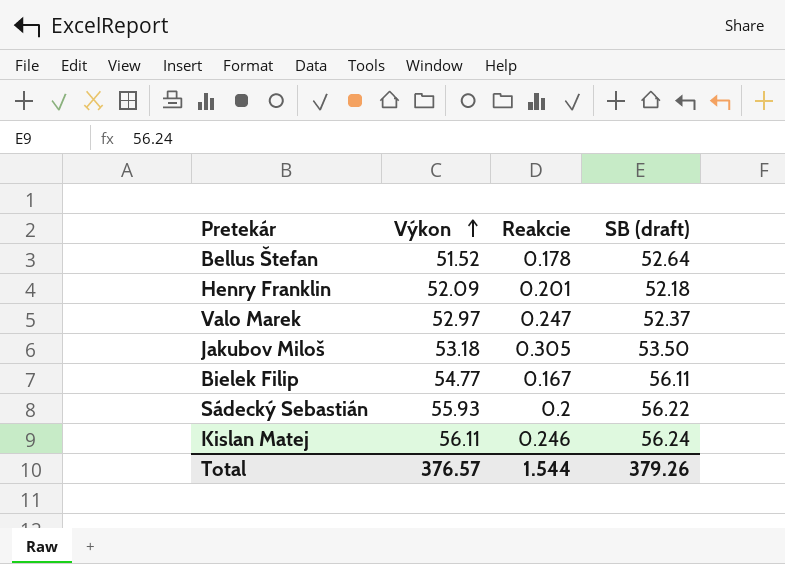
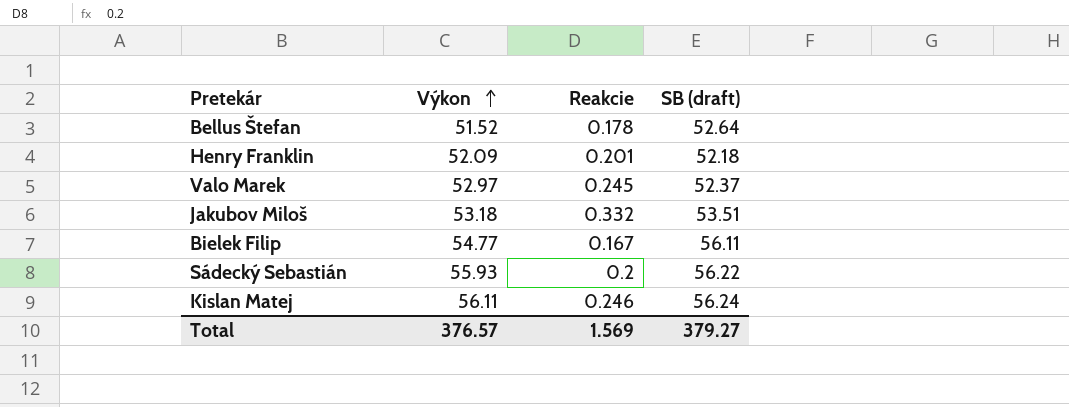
Valo Marek | Reakcie: 0.247 -> 0.245
Jakubov Miloš | Reakcie: 0.305 -> 0.332
Jakubov Miloš | SB (draft): 53.50 -> 53.51
Total | Reakcie: 1.544 -> 1.569
Total | SB (draft): 379.26 -> 379.27

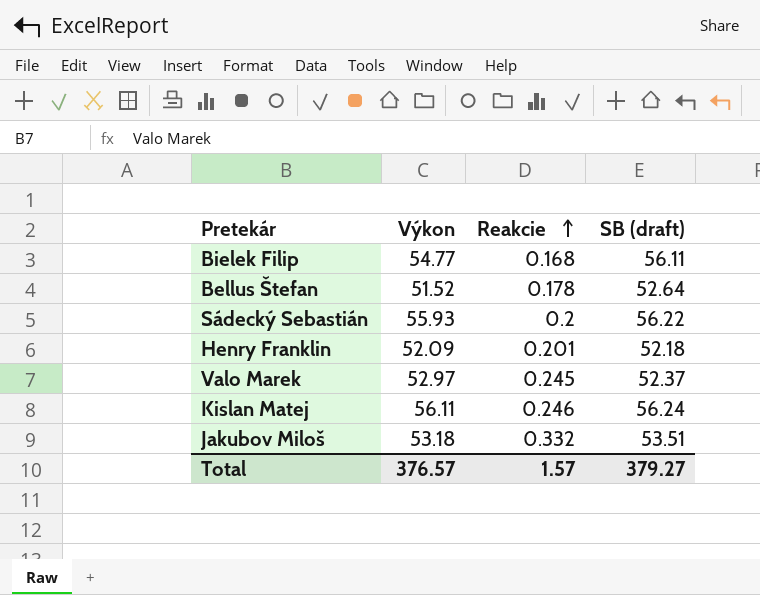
row order: Výkon ascending -> Reakcie ascending
Bielek Filip | Reakcie: 0.167 -> 0.168
Total | Reakcie: 1.569 -> 1.57

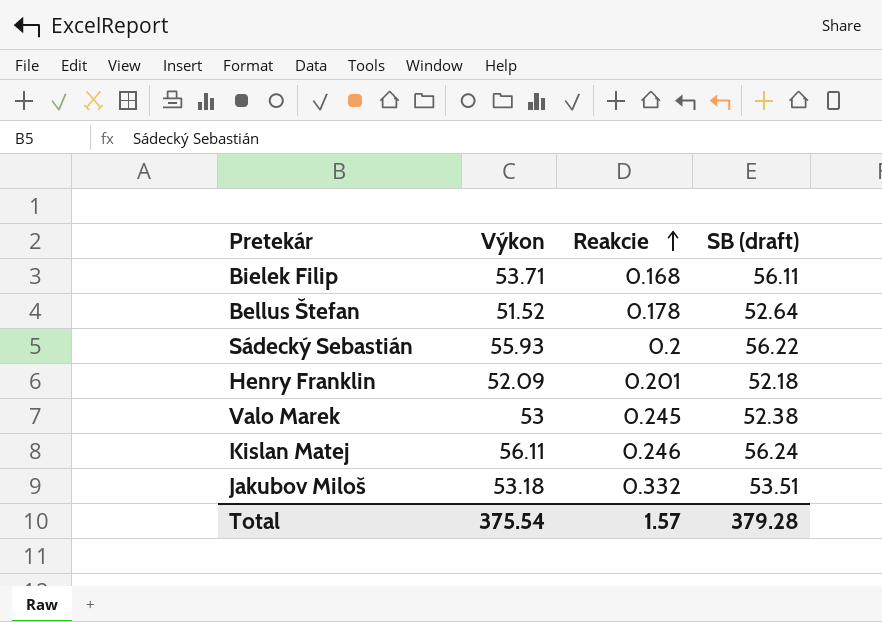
Bielek Filip | Výkon: 54.77 -> 53.71
Valo Marek | Výkon: 52.97 -> 53
Valo Marek | SB (draft): 52.37 -> 52.38
Total | Výkon: 376.57 -> 375.54
Total | SB (draft): 379.27 -> 379.28

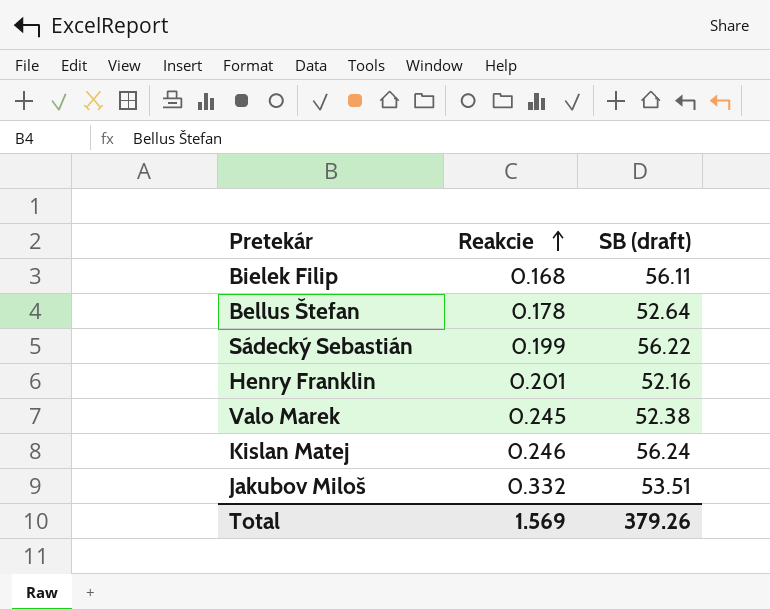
column Výkon | position: 2 -> none
Sádecký Sebastián | Reakcie: 0.2 -> 0.199
Henry Franklin | SB (draft): 52.18 -> 52.16
Total | Reakcie: 1.57 -> 1.569
Total | SB (draft): 379.28 -> 379.26

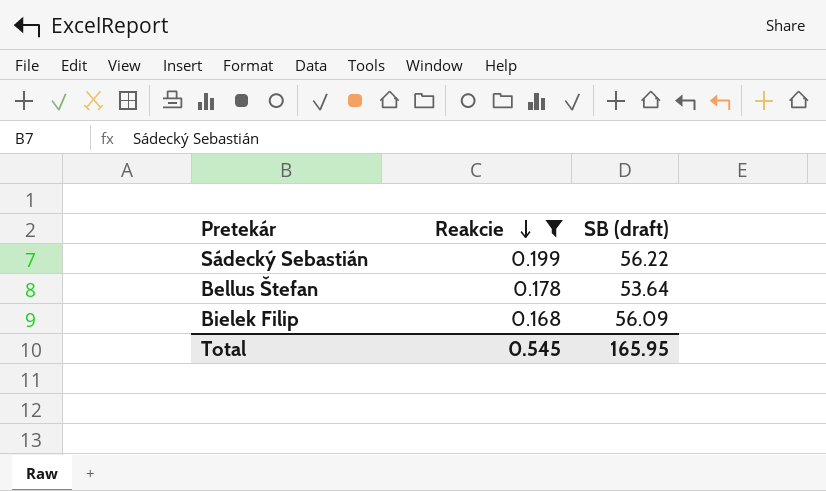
filter: none -> Reakcie <= 0.199
row order: Reakcie ascending -> Reakcie descending
Bellus Štefan | SB (draft): 52.64 -> 53.64
Bielek Filip | SB (draft): 56.11 -> 56.09
Total | Reakcie: 1.569 -> 0.545
Total | SB (draft): 379.26 -> 165.95

